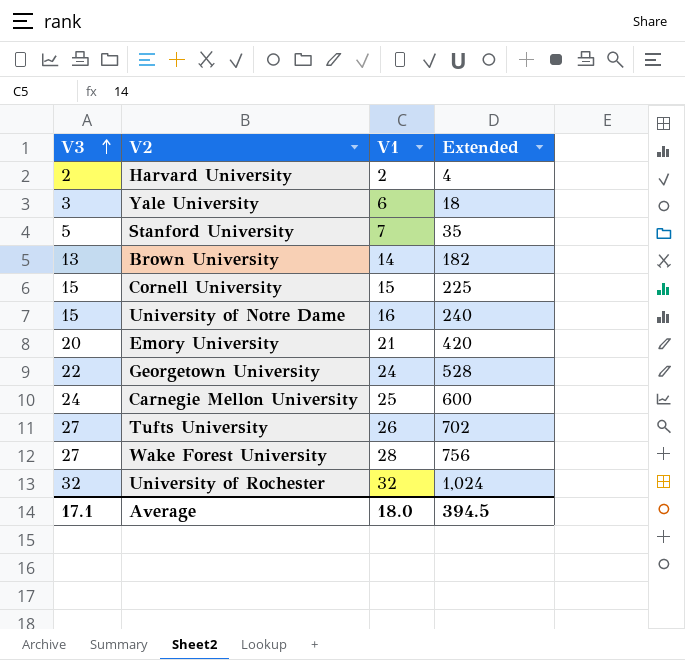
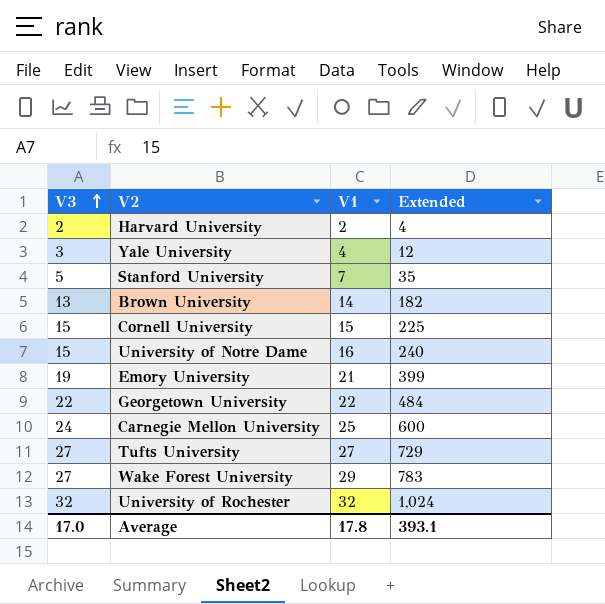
Yale University | V1: 6 -> 4
Yale University | Extended: 18 -> 12
Emory University | V3: 20 -> 19
Emory University | Extended: 420 -> 399
Georgetown University | V1: 24 -> 22
Georgetown University | Extended: 528 -> 484
Tufts University | V1: 26 -> 27
Tufts University | Extended: 702 -> 729
Wake Forest University | V1: 28 -> 29
Wake Forest University | Extended: 756 -> 783
Average | V3: 17.1 -> 17.0
Average | V1: 18.0 -> 17.8
Average | Extended: 394.5 -> 393.1

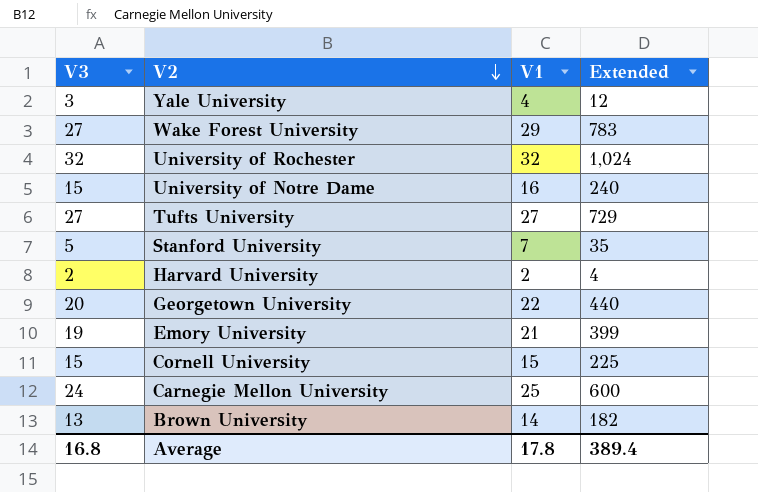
row order: V3 ascending -> V2 descending
Georgetown University | V3: 22 -> 20
Georgetown University | Extended: 484 -> 440
Average | V3: 17.0 -> 16.8
Average | Extended: 393.1 -> 389.4

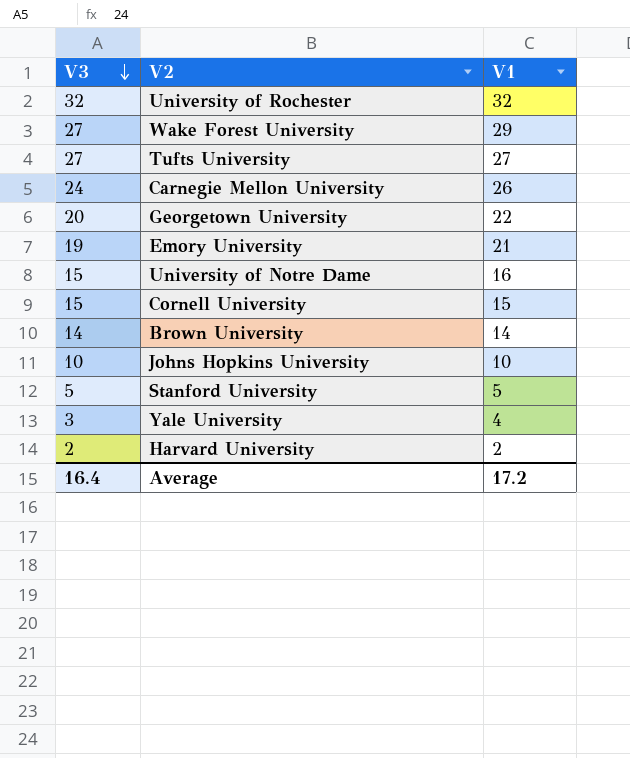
row order: V2 descending -> V3 descending
column Extended | formula: [V3] * [V1] -> none
Carnegie Mellon University | V1: 25 -> 26
Brown University | V3: 13 -> 14
row Johns Hopkins University: none -> 10 | 10
Stanford University | V1: 7 -> 5
Average | V3: 16.8 -> 16.4
Average | V1: 17.8 -> 17.2

